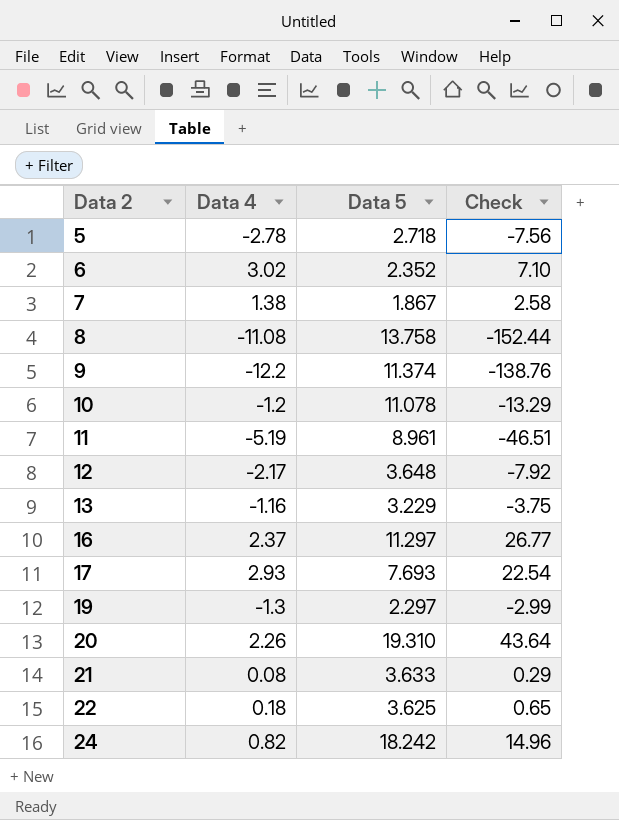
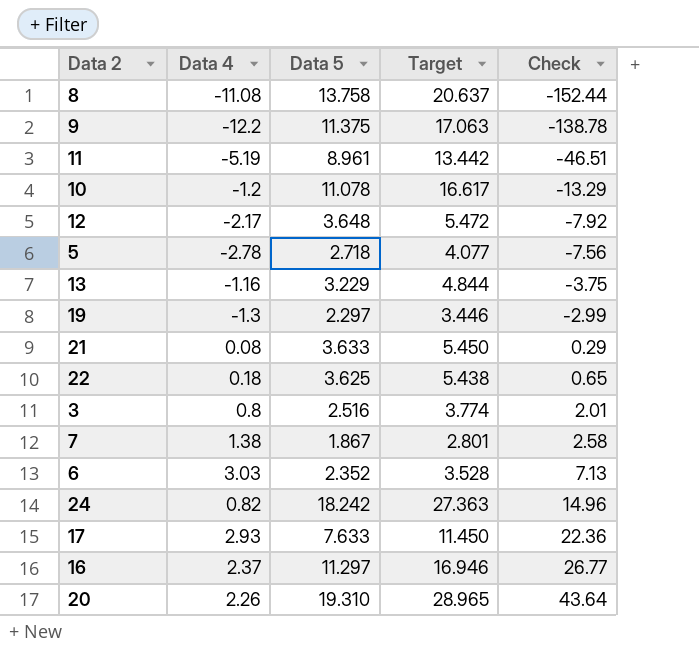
row order: Data 2 ascending -> Check ascending
column Target | formula: none -> [Data 5] * 1.5
9 | Data 5: 11.374 -> 11.375
9 | Check: -138.76 -> -138.78
row 3: none -> 0.8 | 2.516 | 3.774 | 2.01
6 | Data 4: 3.02 -> 3.03
6 | Check: 7.10 -> 7.13
17 | Data 5: 7.693 -> 7.633
17 | Check: 22.54 -> 22.36

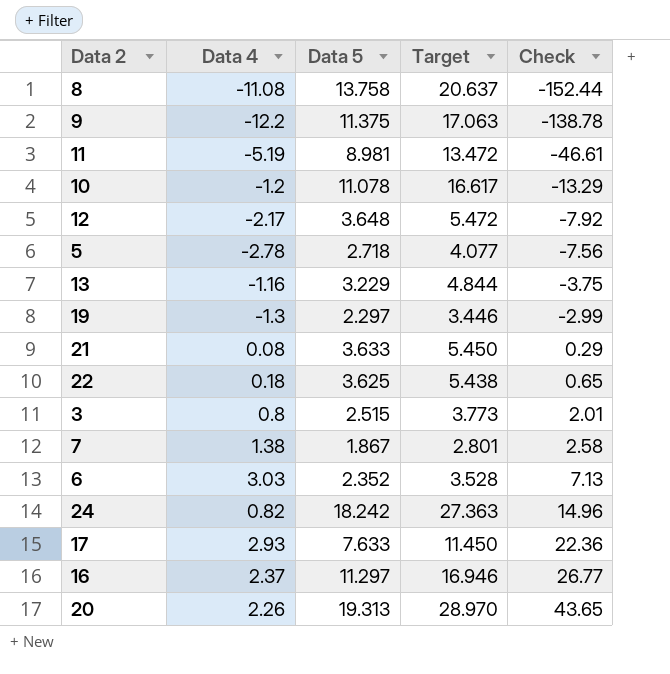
11 | Data 5: 8.961 -> 8.981
11 | Target: 13.442 -> 13.472
11 | Check: -46.51 -> -46.61
3 | Data 5: 2.516 -> 2.515
3 | Target: 3.774 -> 3.773
20 | Data 5: 19.310 -> 19.313
20 | Target: 28.965 -> 28.970
20 | Check: 43.64 -> 43.65

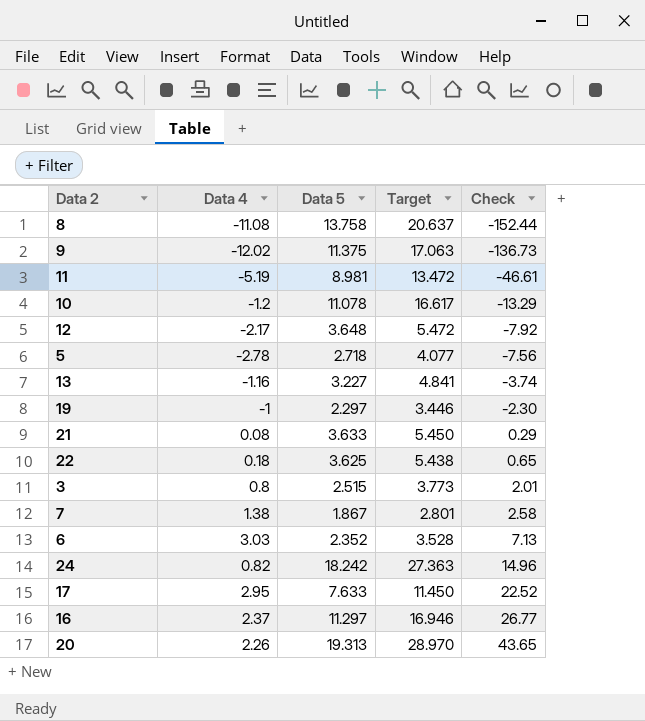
9 | Data 4: -12.2 -> -12.02
9 | Check: -138.78 -> -136.73
13 | Data 5: 3.229 -> 3.227
13 | Target: 4.844 -> 4.841
13 | Check: -3.75 -> -3.74
19 | Data 4: -1.3 -> -1
19 | Check: -2.99 -> -2.30
17 | Data 4: 2.93 -> 2.95
17 | Check: 22.36 -> 22.52

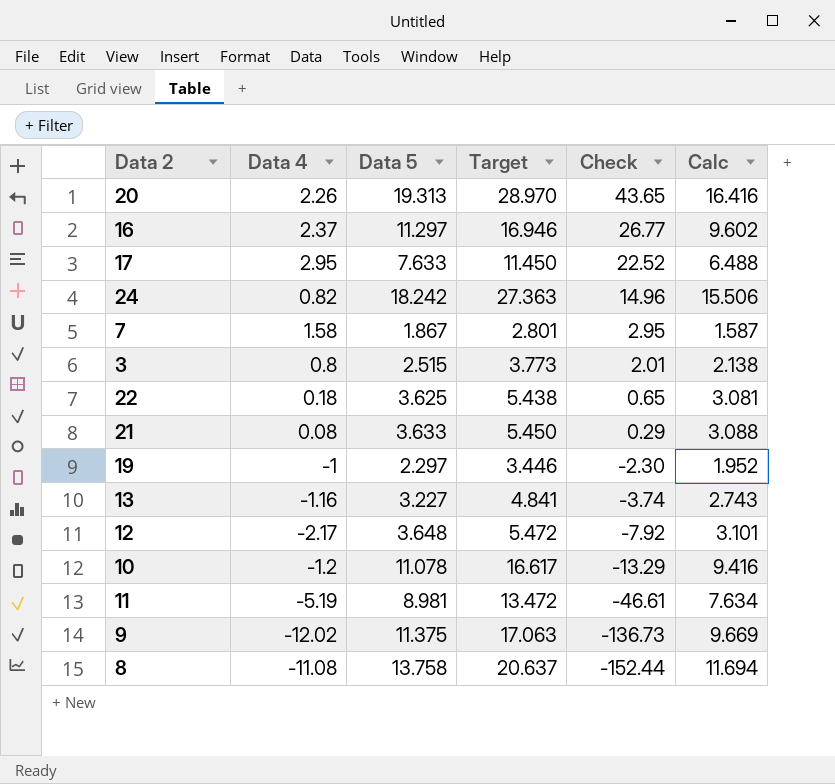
row order: Check ascending -> Check descending
column Calc | formula: none -> [Data 5] * 0.85
row 5: -2.78 | 2.718 | 4.077 | -7.56 -> none
row 6: 3.03 | 2.352 | 3.528 | 7.13 -> none
7 | Data 4: 1.38 -> 1.58
7 | Check: 2.58 -> 2.95

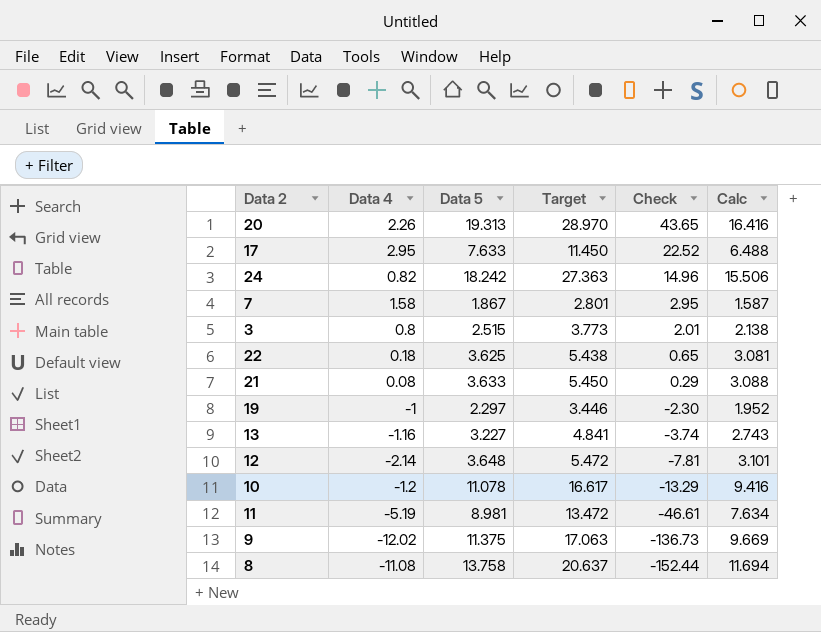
row 16: 2.37 | 11.297 | 16.946 | 26.77 | 9.602 -> none
12 | Data 4: -2.17 -> -2.14
12 | Check: -7.92 -> -7.81

